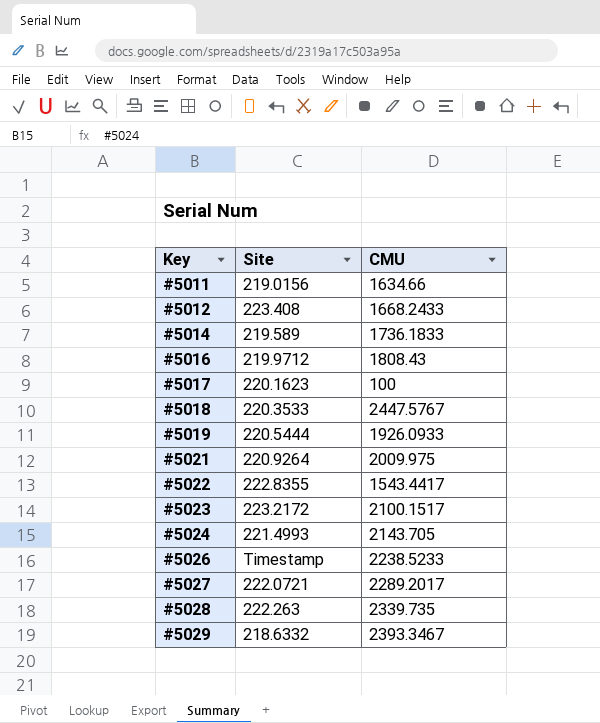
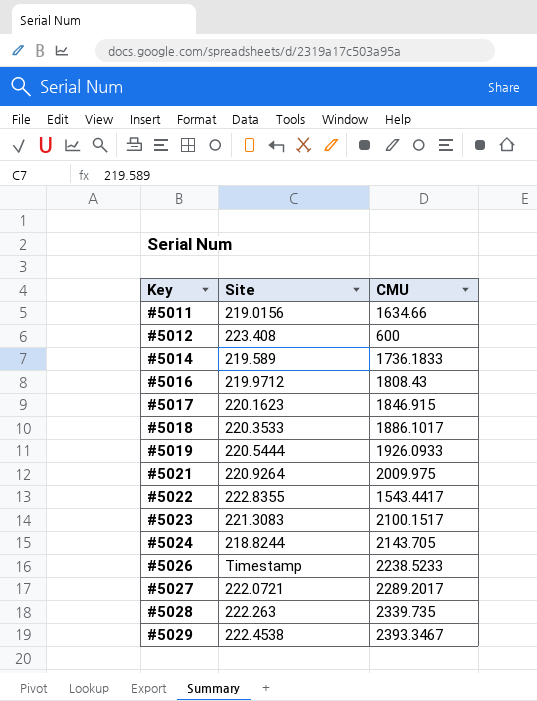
#5012 | CMU: 1668.2433 -> 600
#5017 | CMU: 100 -> 1846.915
#5018 | CMU: 2447.5767 -> 1886.1017
#5023 | Site: 223.2172 -> 221.3083
#5024 | Site: 221.4993 -> 218.8244
#5029 | Site: 218.6332 -> 222.4538

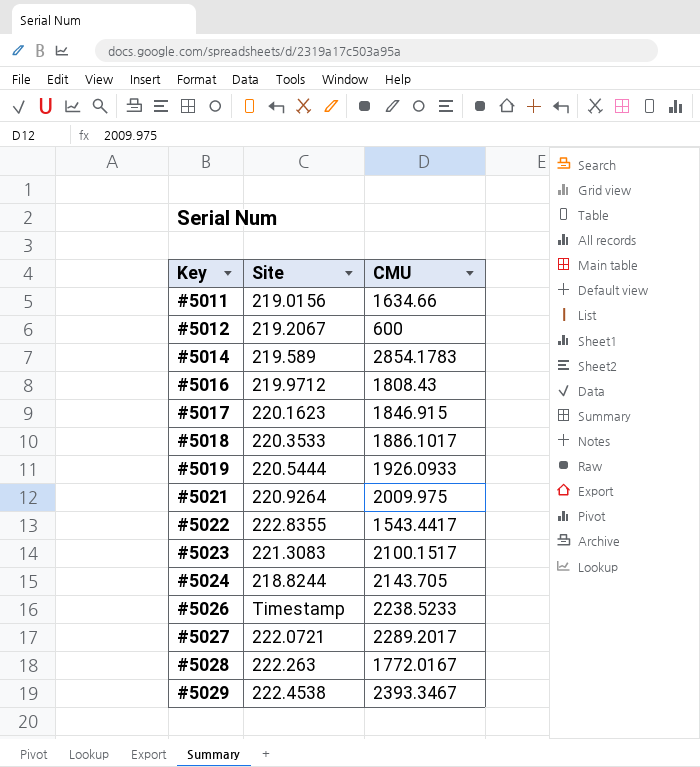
#5012 | Site: 223.408 -> 219.2067
#5014 | CMU: 1736.1833 -> 2854.1783
#5028 | CMU: 2339.735 -> 1772.0167

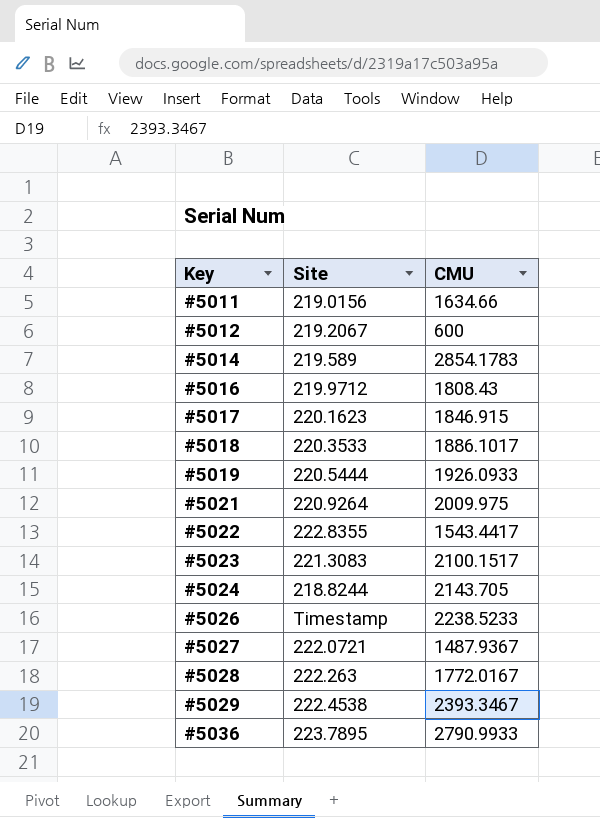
#5027 | CMU: 2289.2017 -> 1487.9367
row #5036: none -> 223.7895 | 2790.9933

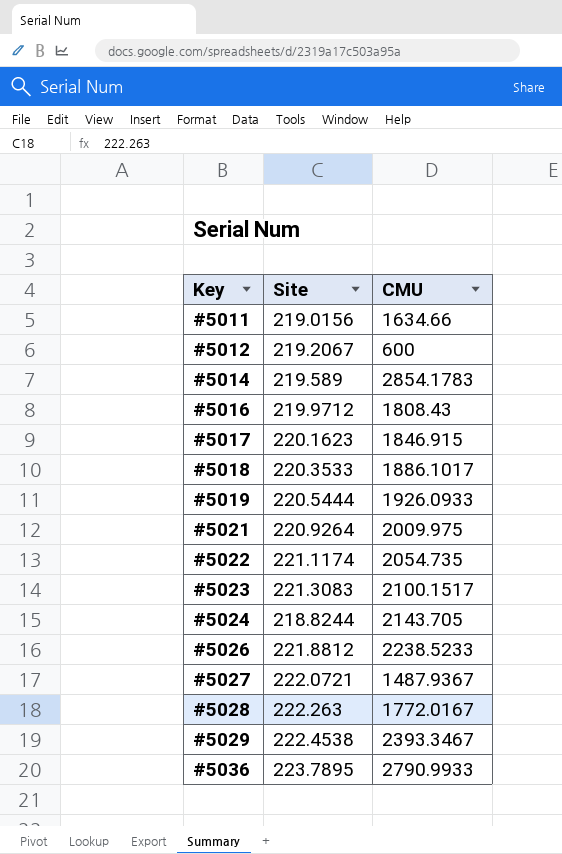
#5022 | Site: 222.8355 -> 221.1174
#5022 | CMU: 1543.4417 -> 2054.735
#5026 | Site: Timestamp -> 221.8812

